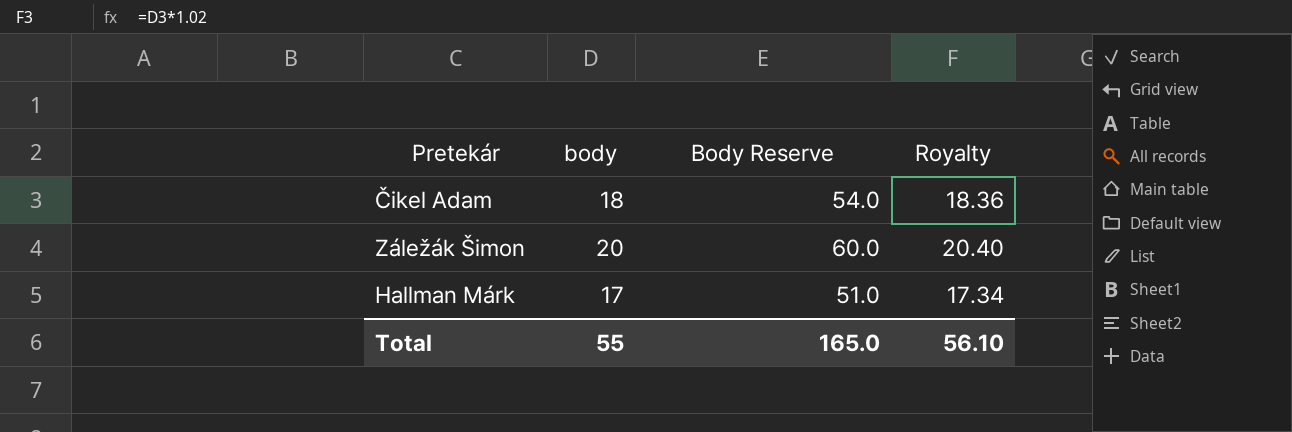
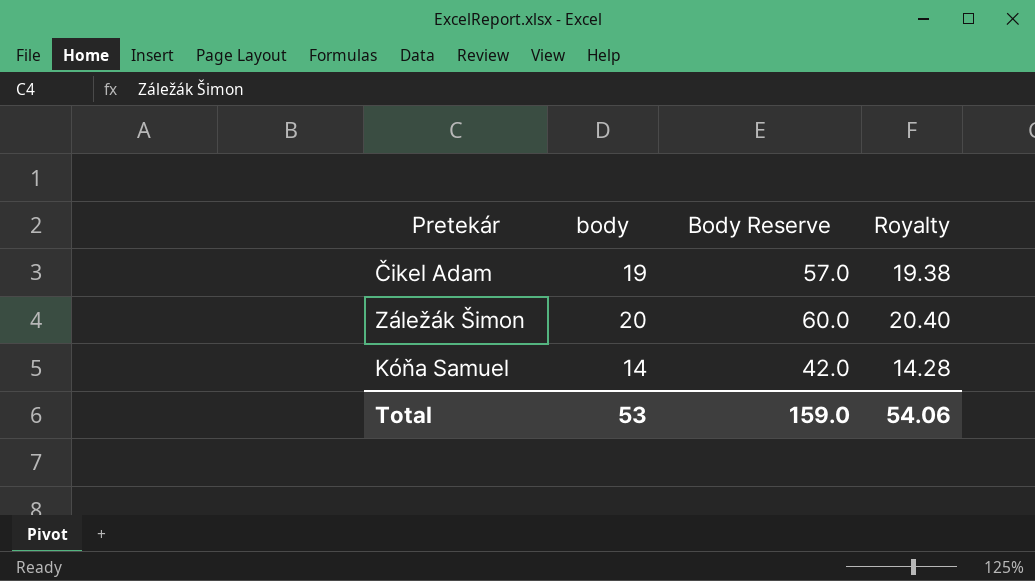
row Hallman Márk: 17 | 51.0 | 17.34 -> none
Čikel Adam | body: 18 -> 19
Čikel Adam | Body Reserve: 54.0 -> 57.0
Čikel Adam | Royalty: 18.36 -> 19.38
row Kóňa Samuel: none -> 14 | 42.0 | 14.28
Total | body: 55 -> 53
Total | Body Reserve: 165.0 -> 159.0
Total | Royalty: 56.10 -> 54.06

